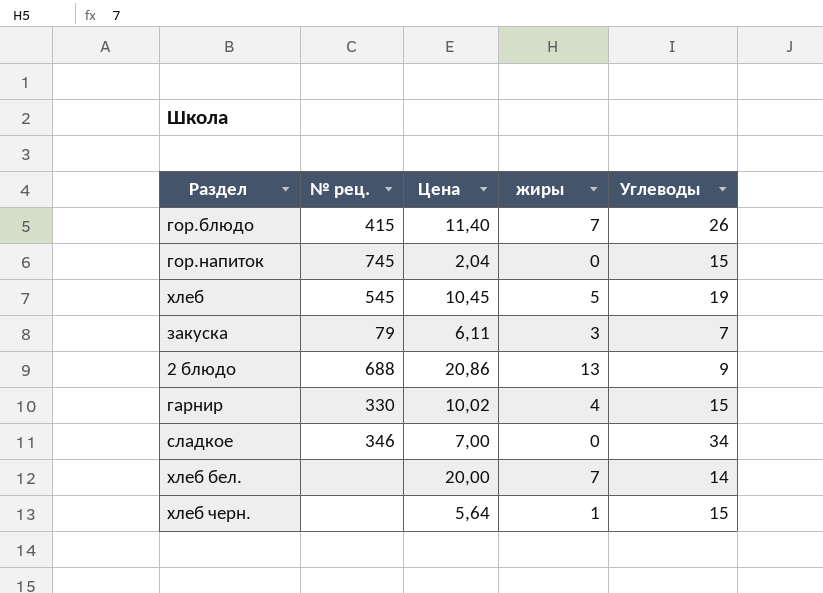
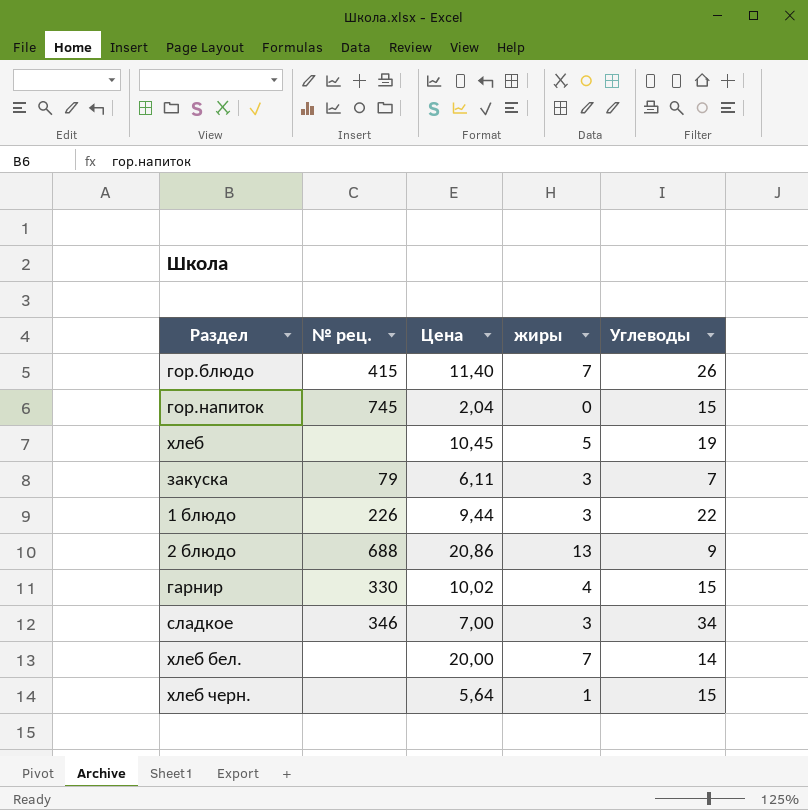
хлеб | № рец.: 545 -> none
row 1 блюдо: none -> 226 | 9,44 | 3 | 22
сладкое | жиры: 0 -> 3

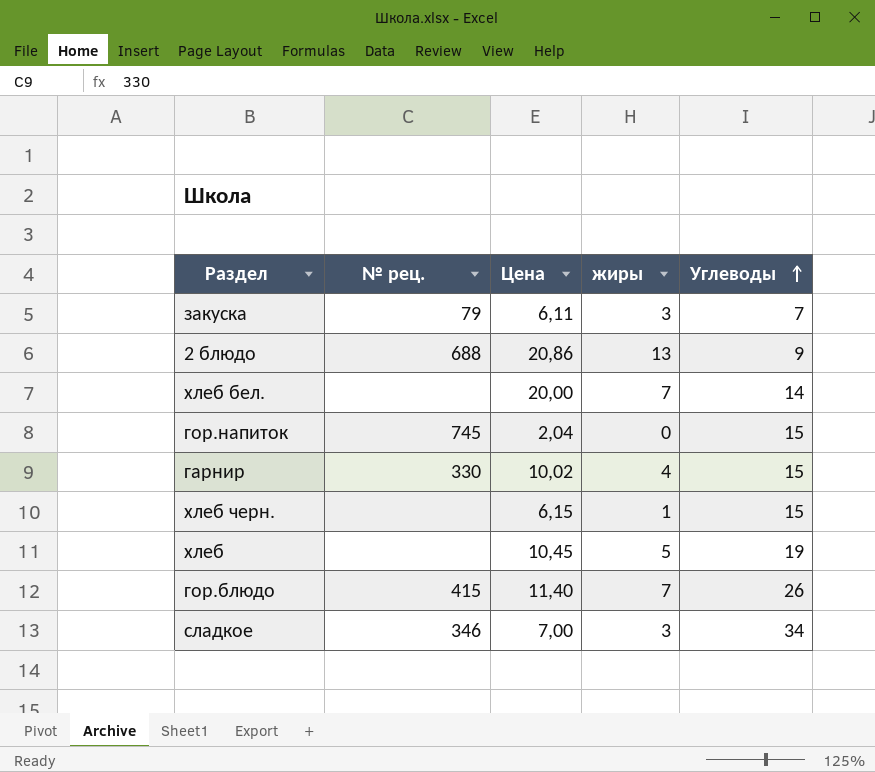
row order: none -> Углеводы ascending
row 1 блюдо: 226 | 9,44 | 3 | 22 -> none
хлеб черн. | Цена: 5,64 -> 6,15

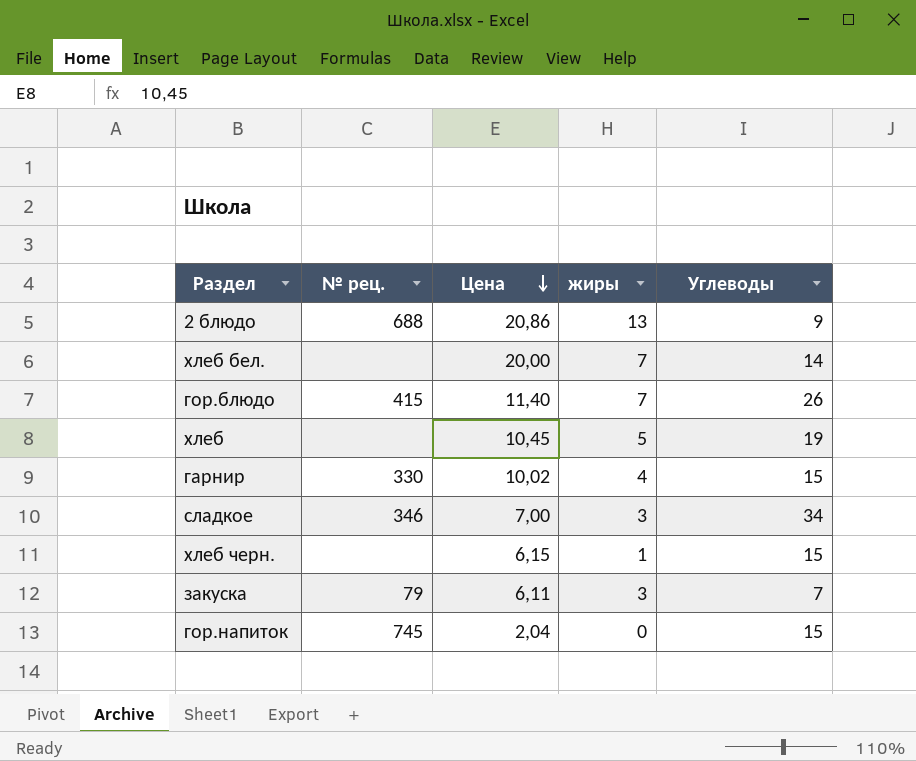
row order: Углеводы ascending -> Цена descending

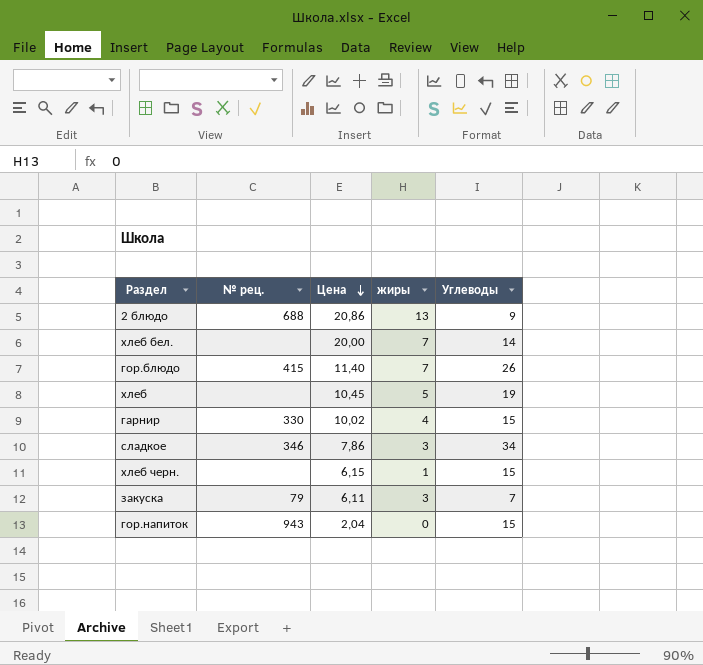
сладкое | Цена: 7,00 -> 7,86
гор.напиток | № рец.: 745 -> 943

